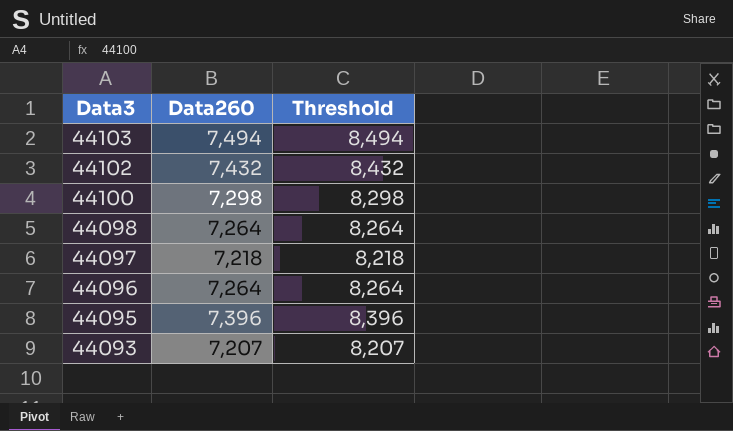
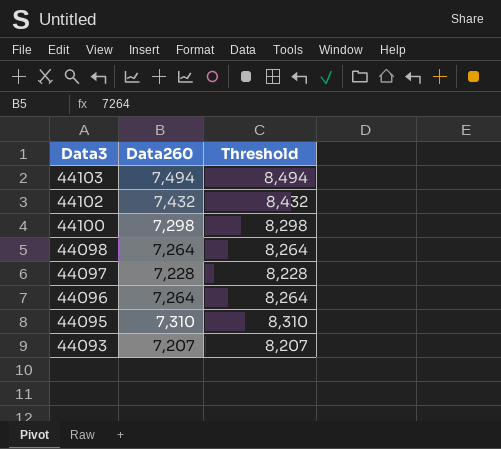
44097 | Data260: 7,218 -> 7,228
44097 | Threshold: 8,218 -> 8,228
44095 | Data260: 7,396 -> 7,310
44095 | Threshold: 8,396 -> 8,310

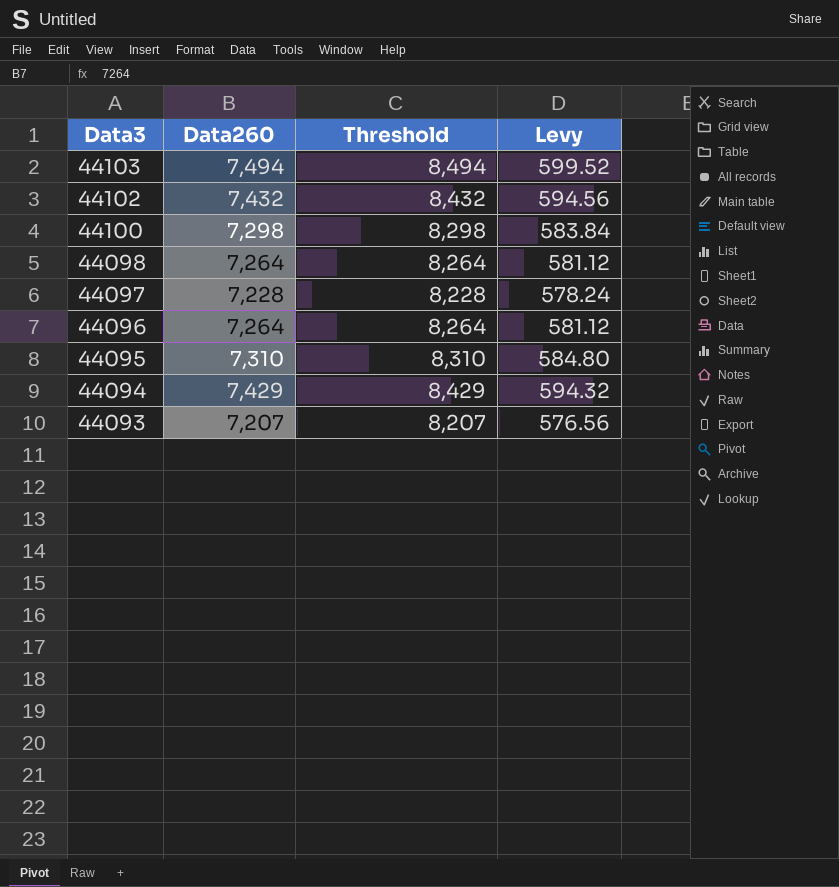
column Levy | formula: none -> [Data260] * 0.08
row 44094: none -> 7,429 | 8,429 | 594.32

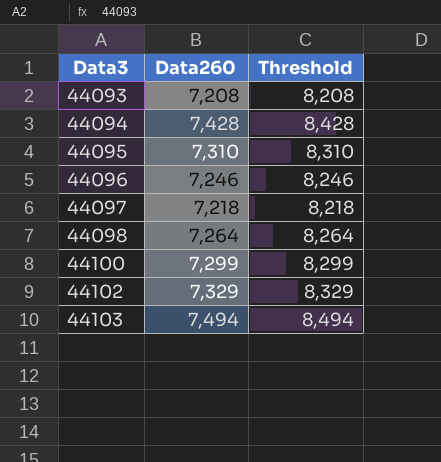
row order: Data3 descending -> Data3 ascending
column Levy | formula: [Data260] * 0.08 -> none
44093 | Data260: 7,207 -> 7,208
44093 | Threshold: 8,207 -> 8,208
44094 | Data260: 7,429 -> 7,428
44094 | Threshold: 8,429 -> 8,428
44096 | Data260: 7,264 -> 7,246
44096 | Threshold: 8,264 -> 8,246
44097 | Data260: 7,228 -> 7,218
44097 | Threshold: 8,228 -> 8,218
44100 | Data260: 7,298 -> 7,299
44100 | Threshold: 8,298 -> 8,299
44102 | Data260: 7,432 -> 7,329
44102 | Threshold: 8,432 -> 8,329

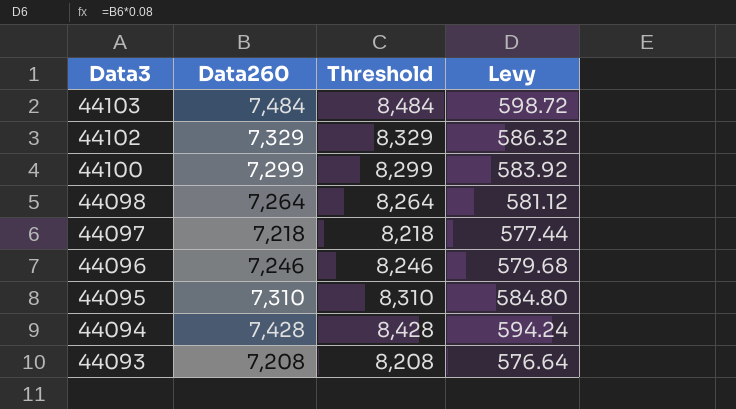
row order: Data3 ascending -> Data3 descending
column Levy | formula: none -> [Data260] * 0.08
44103 | Data260: 7,494 -> 7,484
44103 | Threshold: 8,494 -> 8,484

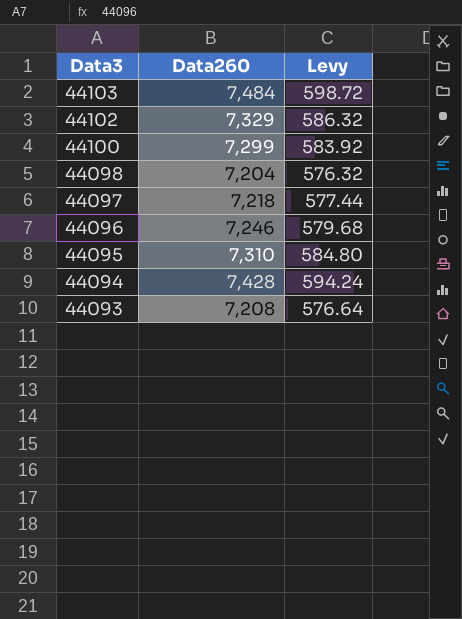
column Threshold | formula: [Data260] + 1000 -> none
44098 | Data260: 7,264 -> 7,204
44098 | Levy: 581.12 -> 576.32

